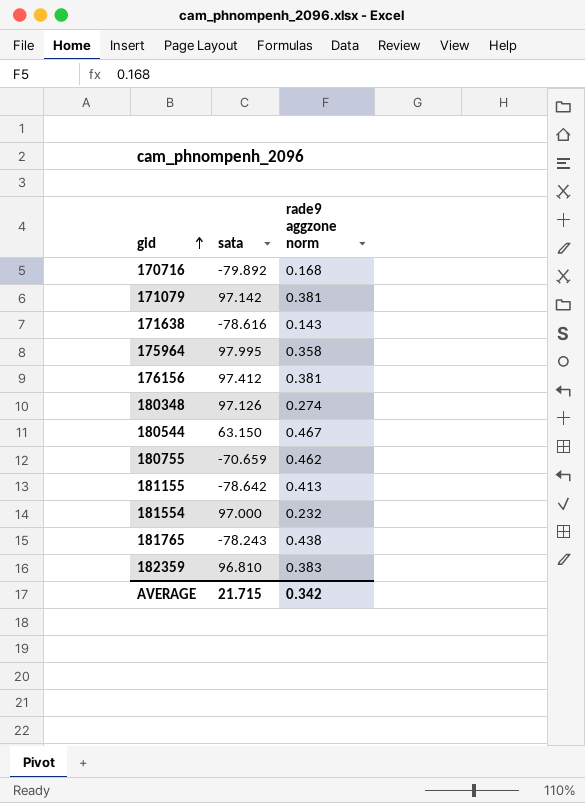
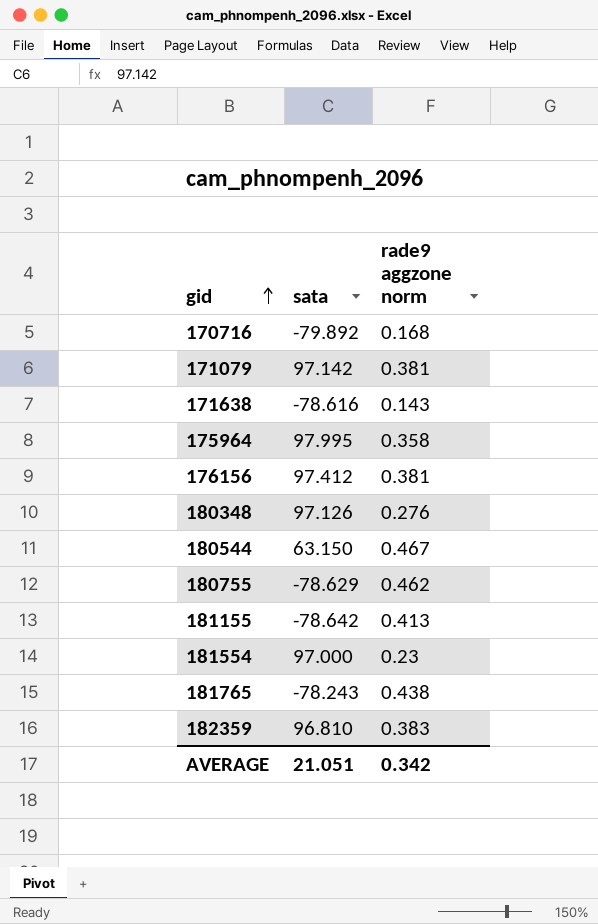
180348 | rade9 aggzone norm: 0.274 -> 0.276
180755 | sata: -70.659 -> -78.629
181554 | rade9 aggzone norm: 0.232 -> 0.23
AVERAGE | sata: 21.715 -> 21.051

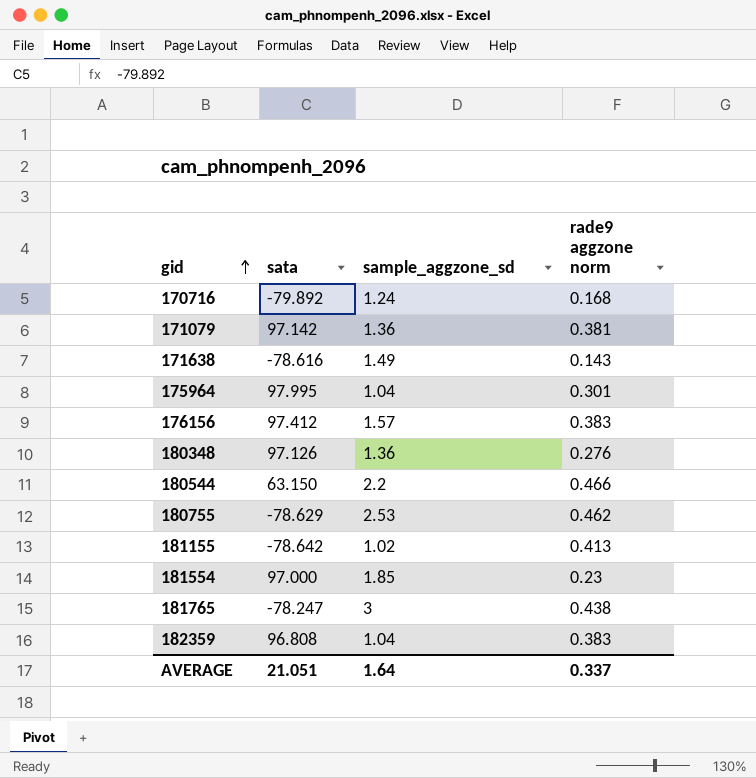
column sample_aggzone_sd | position: none -> 3
175964 | rade9 aggzone norm: 0.358 -> 0.301
176156 | rade9 aggzone norm: 0.381 -> 0.383
180544 | rade9 aggzone norm: 0.467 -> 0.466
181765 | sata: -78.243 -> -78.247
182359 | sata: 96.810 -> 96.808
AVERAGE | rade9 aggzone norm: 0.342 -> 0.337

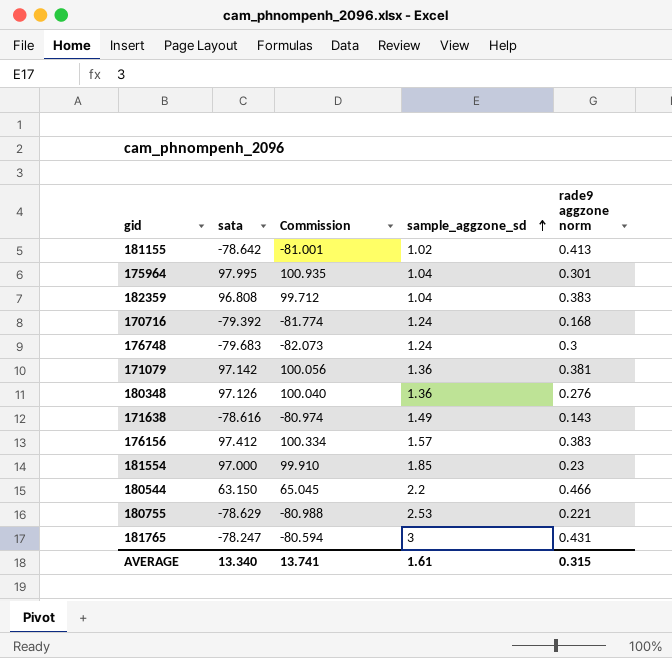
row order: gid ascending -> sample_aggzone_sd ascending
column Commission | formula: none -> [sata] * 1.03
170716 | sata: -79.892 -> -79.392
row 176748: none -> -79.683 | -82.073 | 1.24 | 0.3
180755 | rade9 aggzone norm: 0.462 -> 0.221
181765 | rade9 aggzone norm: 0.438 -> 0.431
AVERAGE | sata: 21.051 -> 13.340
AVERAGE | sample_aggzone_sd: 1.64 -> 1.61
AVERAGE | rade9 aggzone norm: 0.337 -> 0.315

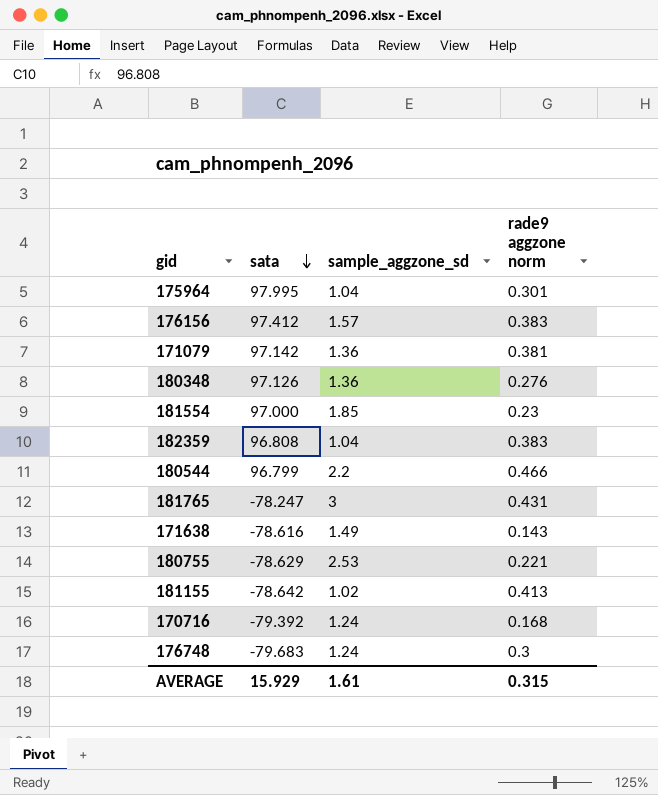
row order: sample_aggzone_sd ascending -> sata descending
column Commission | formula: [sata] * 1.03 -> none
180544 | sata: 63.150 -> 96.799
AVERAGE | sata: 13.340 -> 15.929

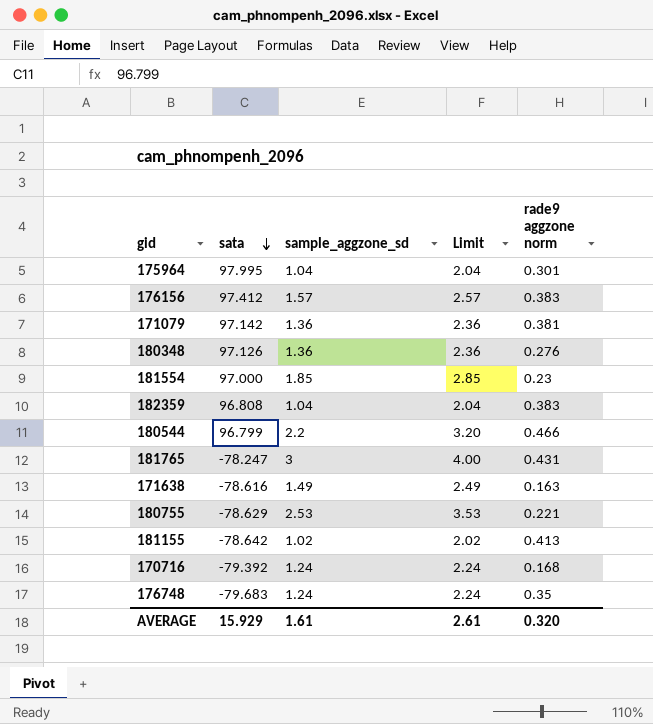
column Limit | formula: none -> [sample_aggzone_sd] + 1
171638 | rade9 aggzone norm: 0.143 -> 0.163
176748 | rade9 aggzone norm: 0.3 -> 0.35
AVERAGE | rade9 aggzone norm: 0.315 -> 0.320

